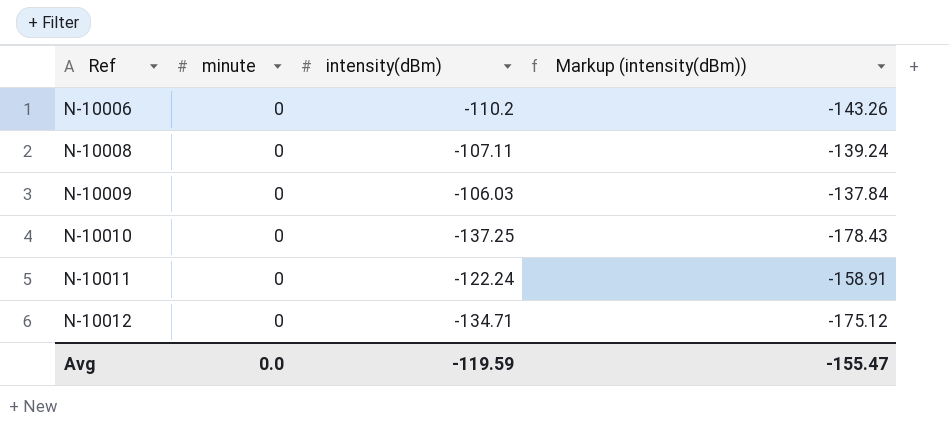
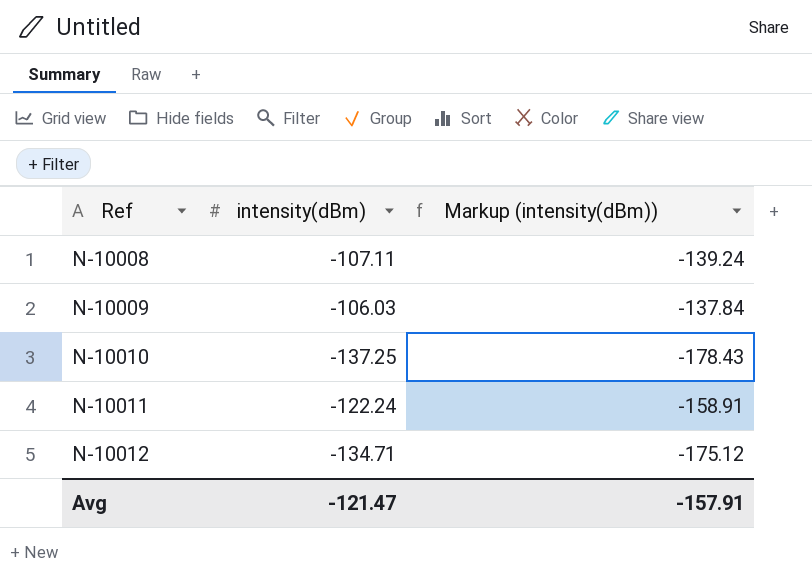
column minute | position: 2 -> none
row N-10006: 0 | -110.2 | -143.26 -> none
Avg | intensity(dBm): -119.59 -> -121.47
Avg | Markup (intensity(dBm)): -155.47 -> -157.91

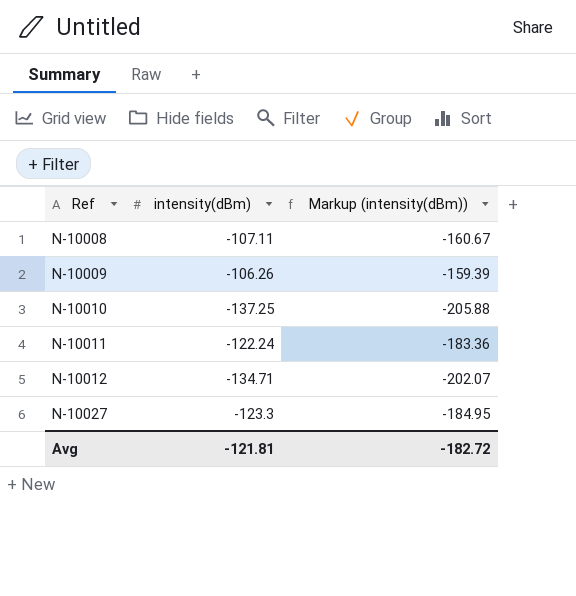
column Markup (intensity(dBm)) | formula: [intensity(dBm)] * 1.3 -> [intensity(dBm)] * 1.5
N-10009 | intensity(dBm): -106.03 -> -106.26
row N-10027: none -> -123.3 | -184.95
Avg | intensity(dBm): -121.47 -> -121.81
Avg | Markup (intensity(dBm)): -157.91 -> -182.72

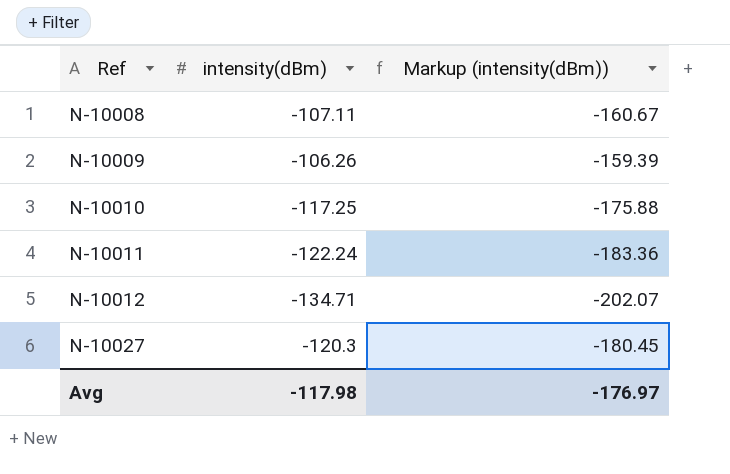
N-10010 | intensity(dBm): -137.25 -> -117.25
N-10010 | Markup (intensity(dBm)): -205.88 -> -175.88
N-10027 | intensity(dBm): -123.3 -> -120.3
N-10027 | Markup (intensity(dBm)): -184.95 -> -180.45
Avg | intensity(dBm): -121.81 -> -117.98
Avg | Markup (intensity(dBm)): -182.72 -> -176.97

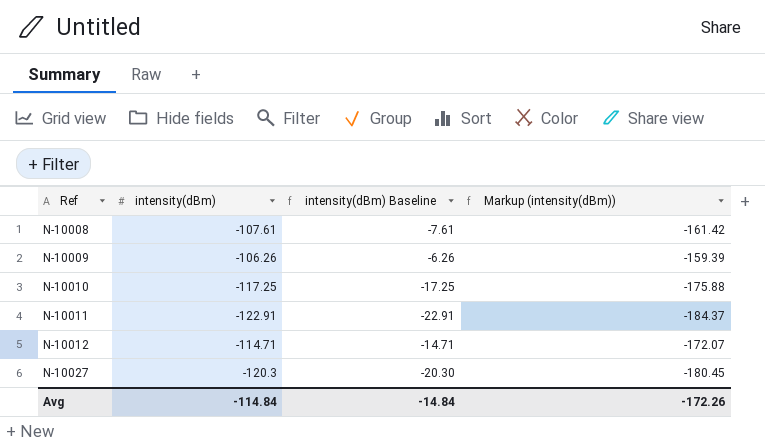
column intensity(dBm) Baseline | formula: none -> [intensity(dBm)] + 100
N-10008 | intensity(dBm): -107.11 -> -107.61
N-10008 | Markup (intensity(dBm)): -160.67 -> -161.42
N-10011 | intensity(dBm): -122.24 -> -122.91
N-10011 | Markup (intensity(dBm)): -183.36 -> -184.37
N-10012 | intensity(dBm): -134.71 -> -114.71
N-10012 | Markup (intensity(dBm)): -202.07 -> -172.07
Avg | intensity(dBm): -117.98 -> -114.84
Avg | Markup (intensity(dBm)): -176.97 -> -172.26

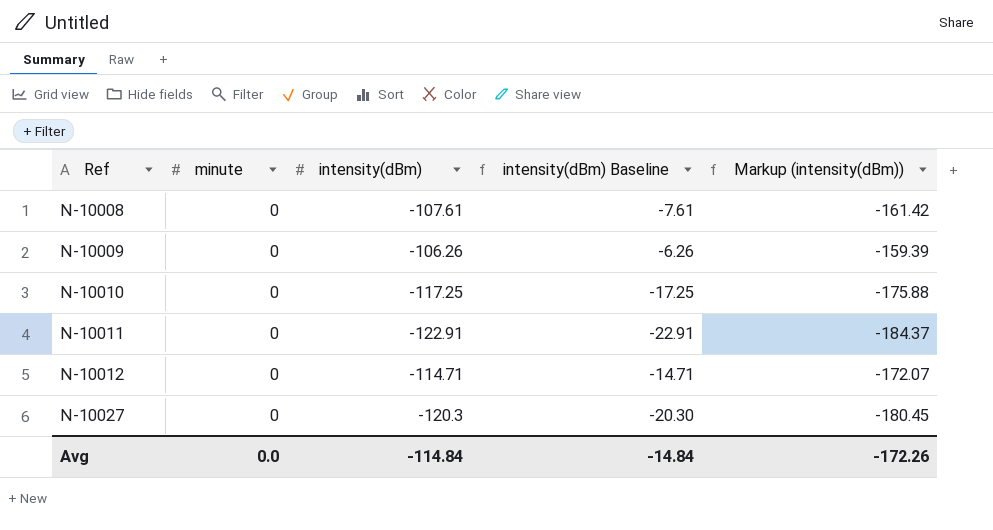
column minute | position: none -> 2

